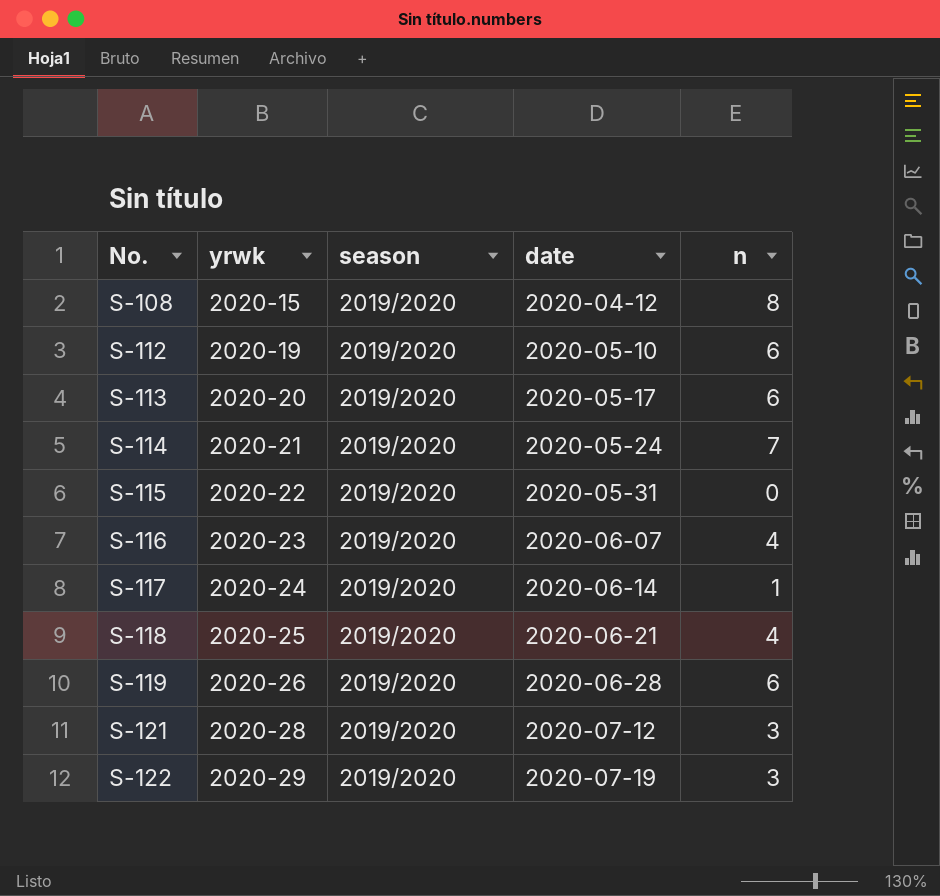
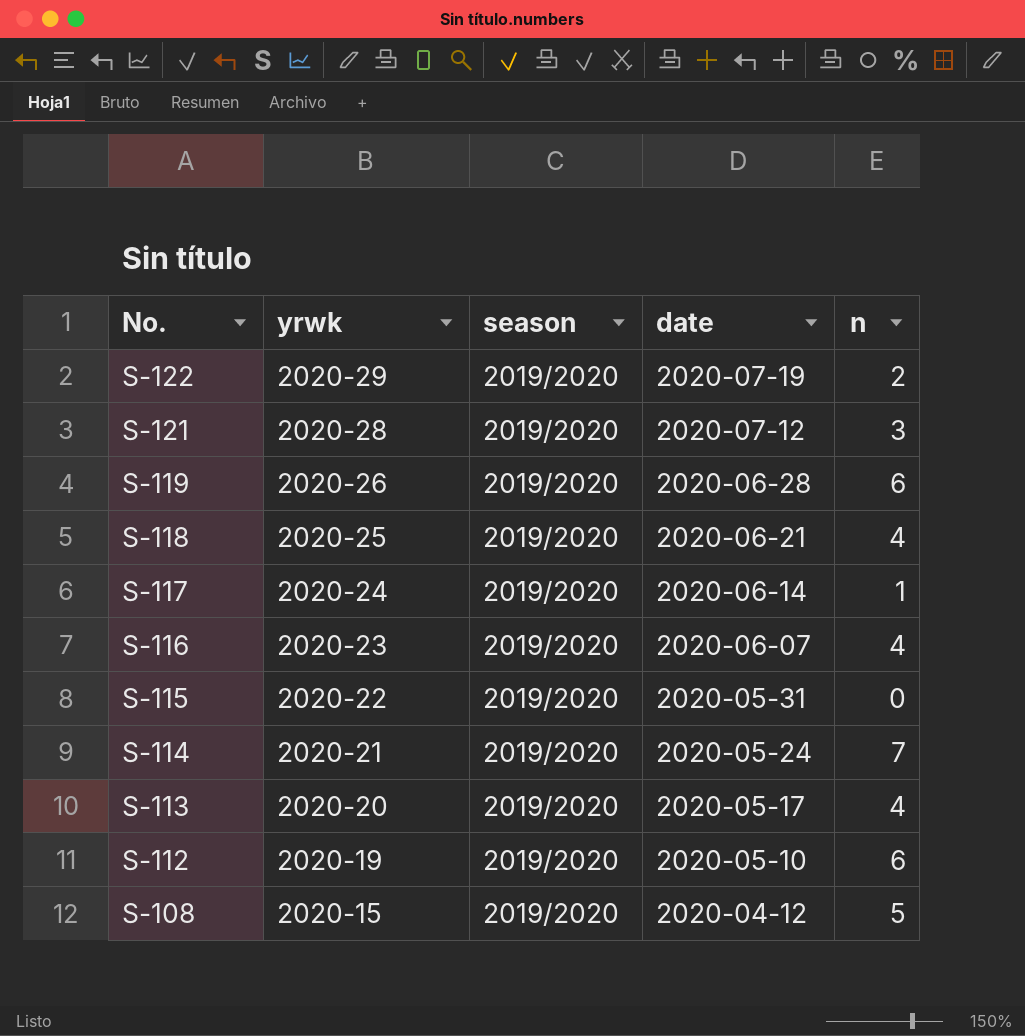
row order: No. ascending -> No. descending
S-122 | n: 3 -> 2
S-113 | n: 6 -> 4
S-108 | n: 8 -> 5

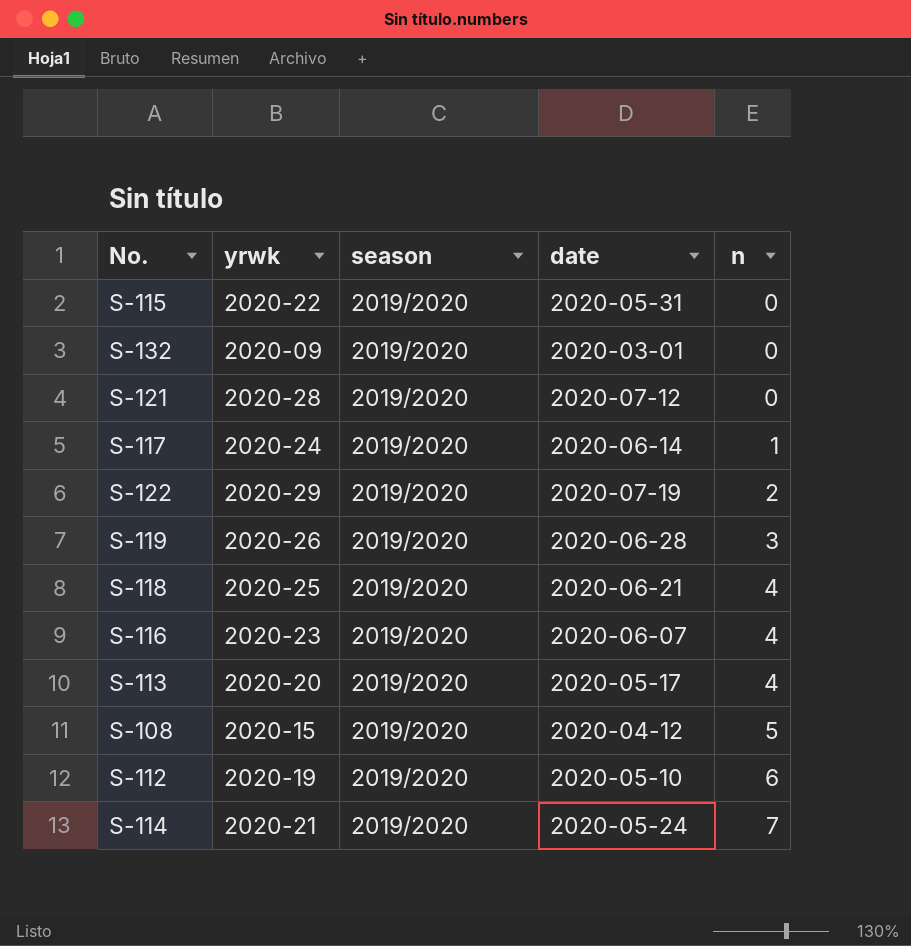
row order: No. descending -> n ascending
row S-132: none -> 2020-09 | 2019/2020 | 2020-03-01 | 0
S-121 | n: 3 -> 0
S-119 | n: 6 -> 3

